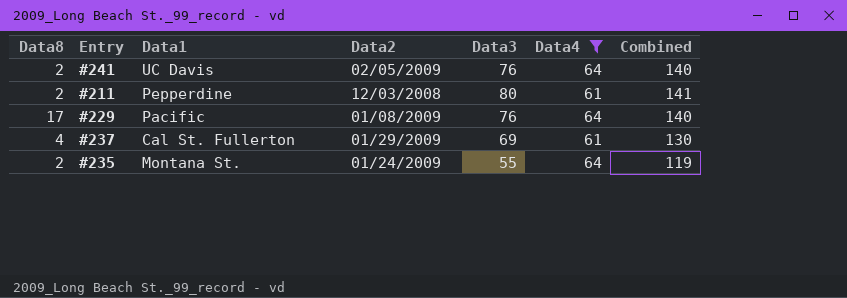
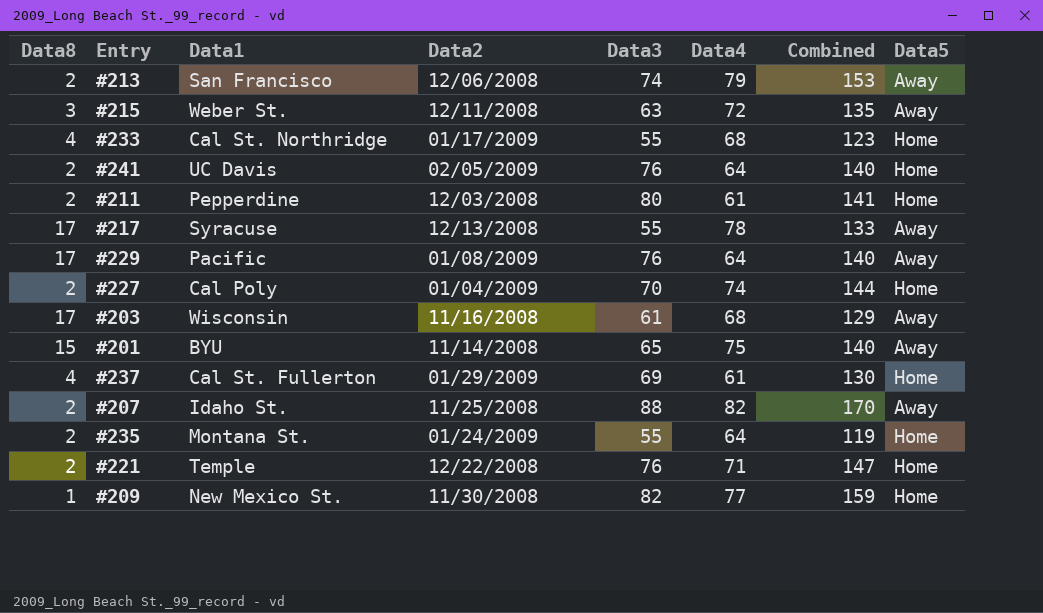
filter: Data4 <= 64 -> none
column Data5 | position: none -> 8

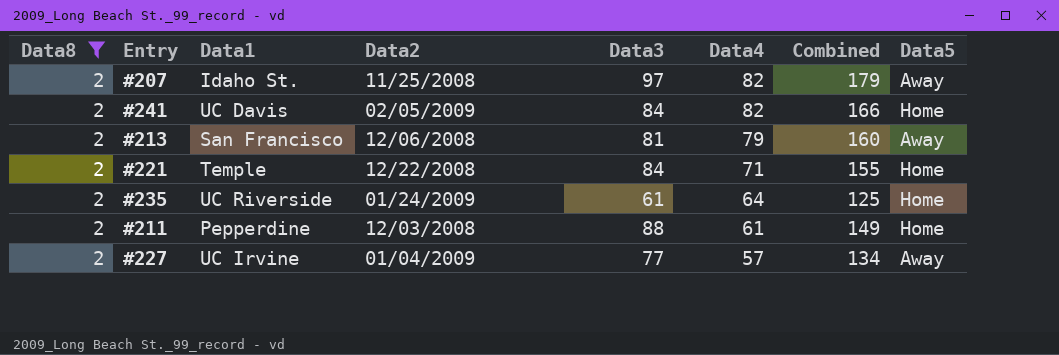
filter: none -> Data8 = 2
row order: none -> Data4 descending
#207 | Data3: 88 -> 97
#207 | Combined: 170 -> 179
#241 | Data3: 76 -> 84
#241 | Data4: 64 -> 82
#241 | Combined: 140 -> 166
#213 | Data3: 74 -> 81
#213 | Combined: 153 -> 160
#221 | Data3: 76 -> 84
#221 | Combined: 147 -> 155
#235 | Data1: Montana St. -> UC Riverside
#235 | Data3: 55 -> 61
#235 | Combined: 119 -> 125
#211 | Data3: 80 -> 88
#211 | Combined: 141 -> 149
#227 | Data1: Cal Poly -> UC Irvine
#227 | Data3: 70 -> 77
#227 | Data4: 74 -> 57
#227 | Combined: 144 -> 134
#227 | Data5: Home -> Away

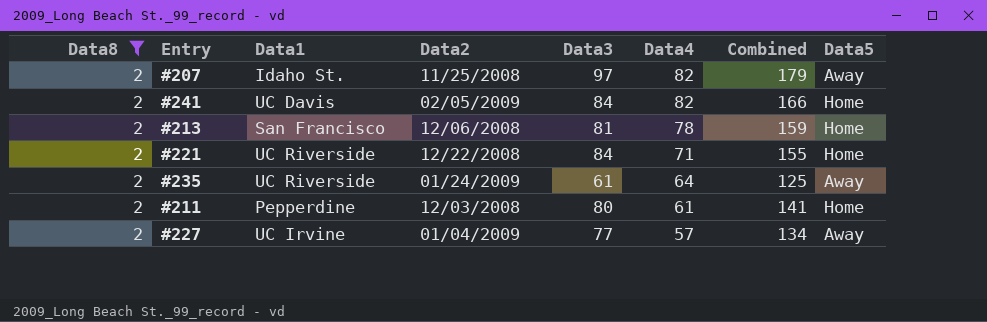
#213 | Data4: 79 -> 78
#213 | Combined: 160 -> 159
#213 | Data5: Away -> Home
#221 | Data1: Temple -> UC Riverside
#235 | Data5: Home -> Away
#211 | Data3: 88 -> 80
#211 | Combined: 149 -> 141

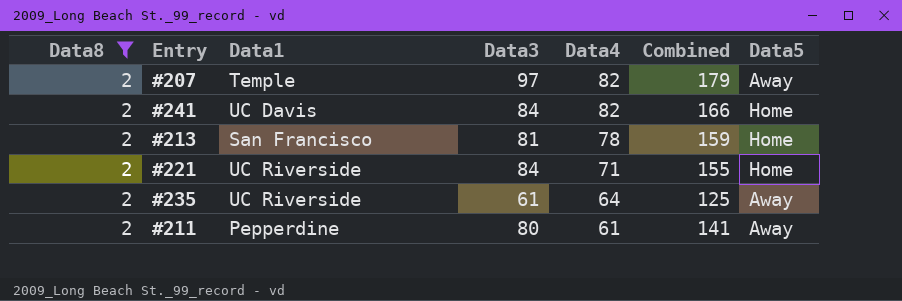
column Data2 | position: 4 -> none
row #227: 2 | UC Irvine | 01/04/2009 | 77 | 57 | 134 | Away -> none
#207 | Data1: Idaho St. -> Temple
#211 | Data5: Home -> Away

